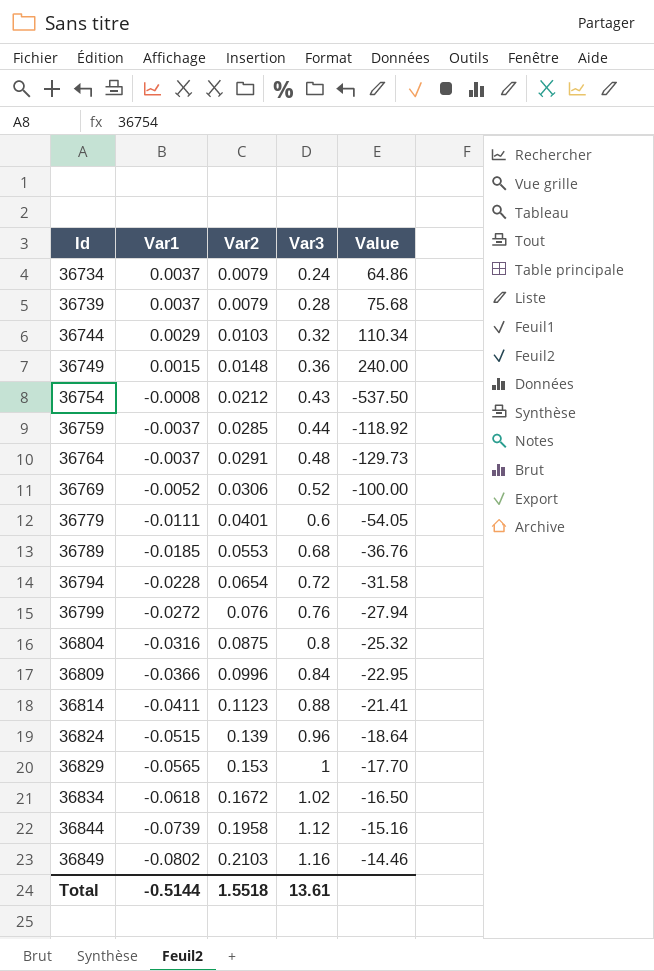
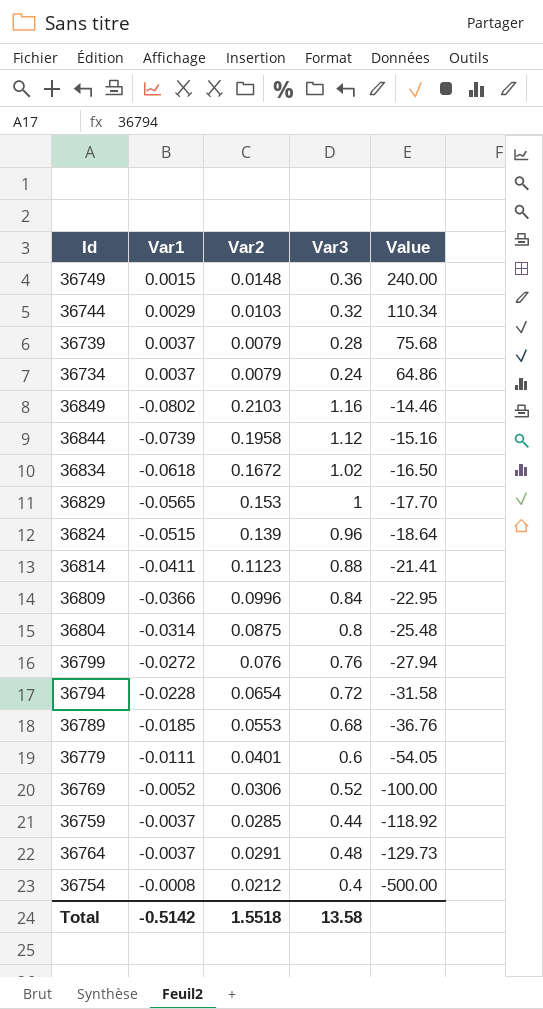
row order: Id ascending -> Value descending
36804 | Var1: -0.0316 -> -0.0314
36804 | Value: -25.32 -> -25.48
36754 | Var3: 0.43 -> 0.4
36754 | Value: -537.50 -> -500.00
Total | Var1: -0.5144 -> -0.5142
Total | Var3: 13.61 -> 13.58

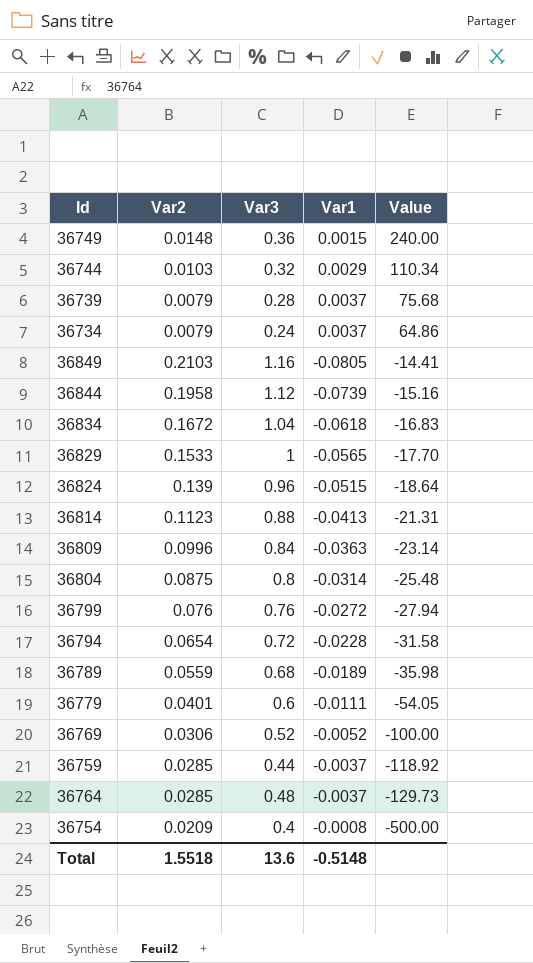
column Var1 | position: 2 -> 4
36849 | Var1: -0.0802 -> -0.0805
36849 | Value: -14.46 -> -14.41
36834 | Var3: 1.02 -> 1.04
36834 | Value: -16.50 -> -16.83
36829 | Var2: 0.153 -> 0.1533
36814 | Var1: -0.0411 -> -0.0413
36814 | Value: -21.41 -> -21.31
36809 | Var1: -0.0366 -> -0.0363
36809 | Value: -22.95 -> -23.14
36789 | Var2: 0.0553 -> 0.0559
36789 | Var1: -0.0185 -> -0.0189
36789 | Value: -36.76 -> -35.98
36764 | Var2: 0.0291 -> 0.0285
36754 | Var2: 0.0212 -> 0.0209
Total | Var3: 13.58 -> 13.6
Total | Var1: -0.5142 -> -0.5148

